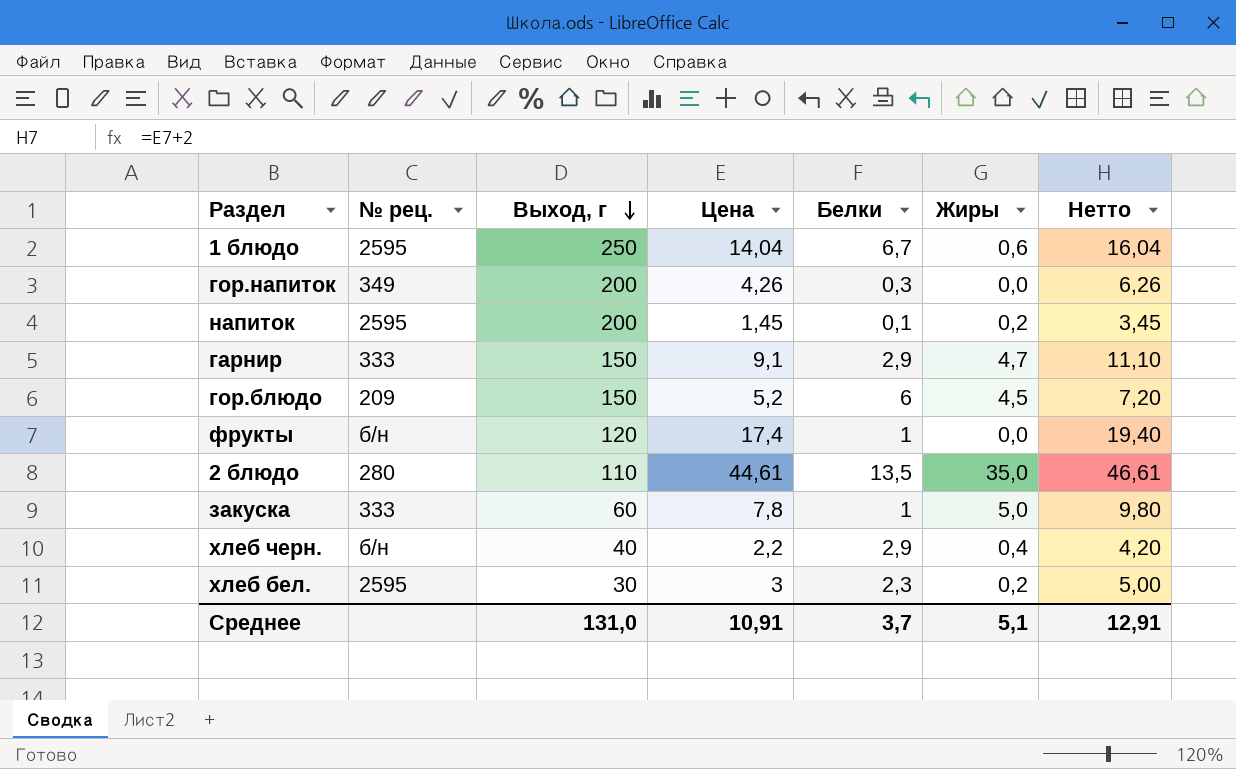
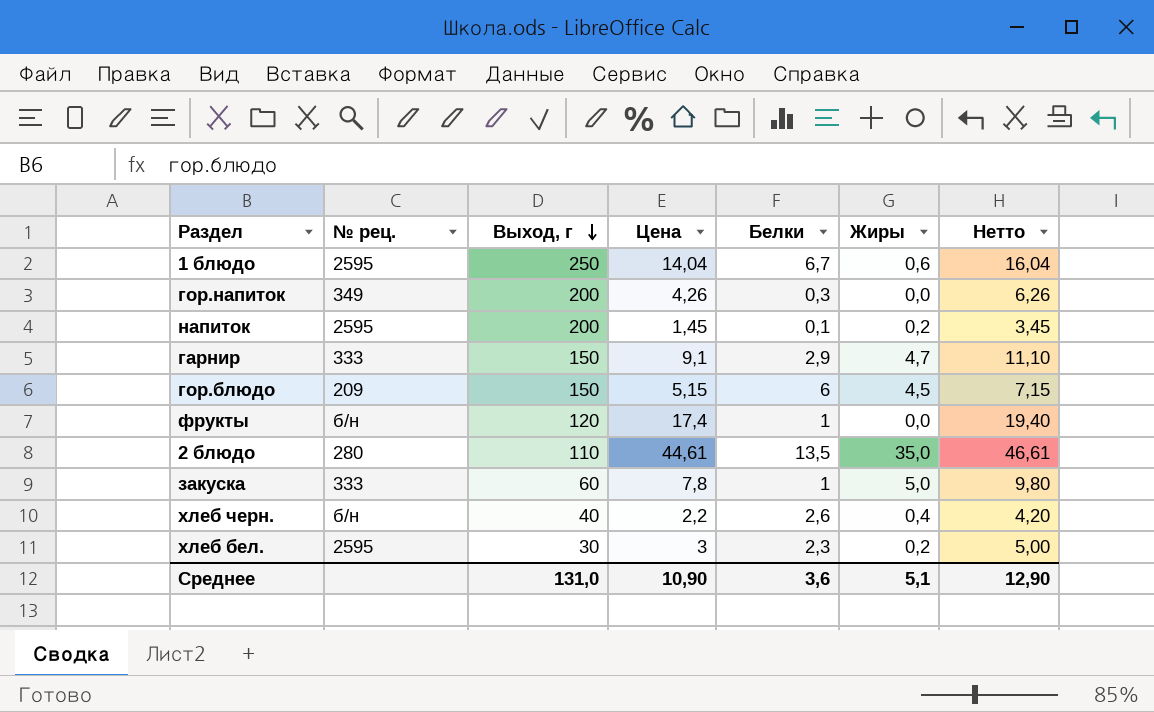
гор.блюдо | Цена: 5,2 -> 5,15
гор.блюдо | Нетто: 7,20 -> 7,15
хлеб черн. | Белки: 2,9 -> 2,6
Среднее | Цена: 10,91 -> 10,90
Среднее | Белки: 3,7 -> 3,6
Среднее | Нетто: 12,91 -> 12,90

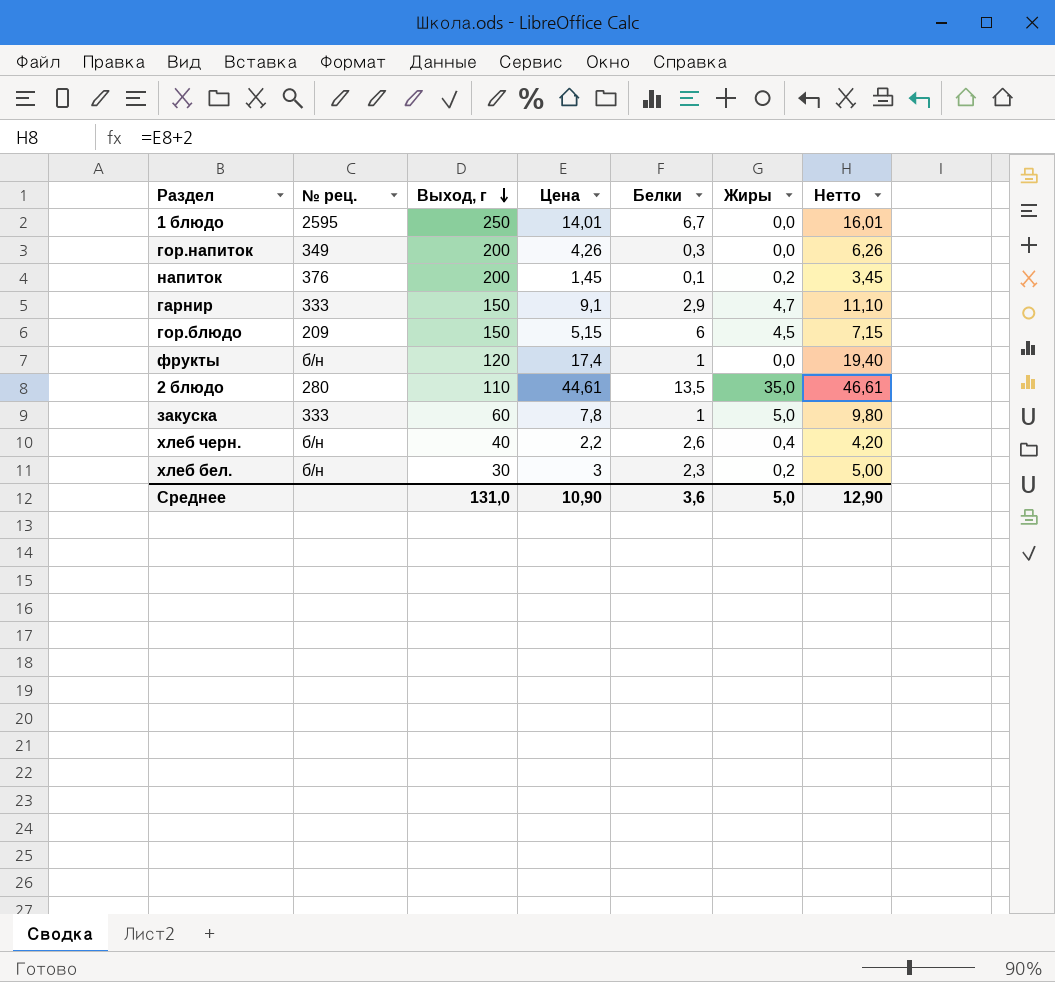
1 блюдо | Цена: 14,04 -> 14,01
1 блюдо | Жиры: 0,6 -> 0,0
1 блюдо | Нетто: 16,04 -> 16,01
напиток | № рец.: 2595 -> 376
хлеб бел. | № рец.: 2595 -> б/н
Среднее | Жиры: 5,1 -> 5,0

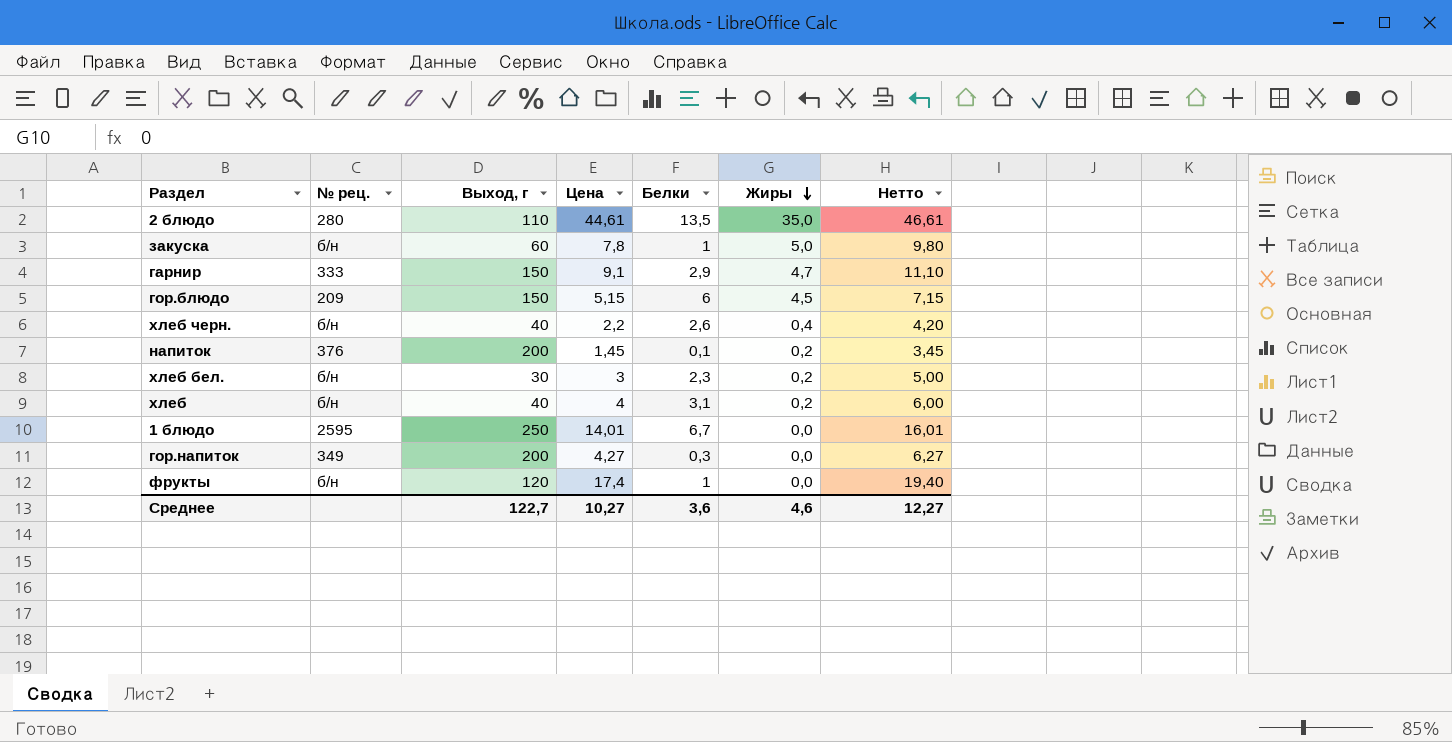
row order: Выход, г descending -> Жиры descending
закуска | № рец.: 333 -> б/н
row хлеб: none -> б/н | 40 | 4 | 3,1 | 0,2 | 6,00
гор.напиток | Цена: 4,26 -> 4,27
гор.напиток | Нетто: 6,26 -> 6,27
Среднее | Выход, г: 131,0 -> 122,7
Среднее | Цена: 10,90 -> 10,27
Среднее | Жиры: 5,0 -> 4,6
Среднее | Нетто: 12,90 -> 12,27

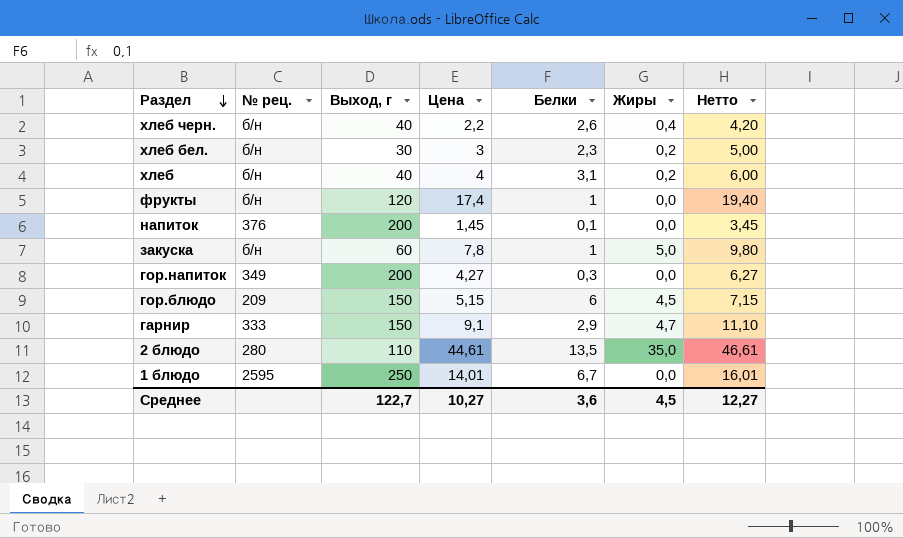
row order: Жиры descending -> Раздел descending
напиток | Жиры: 0,2 -> 0,0
Среднее | Жиры: 4,6 -> 4,5

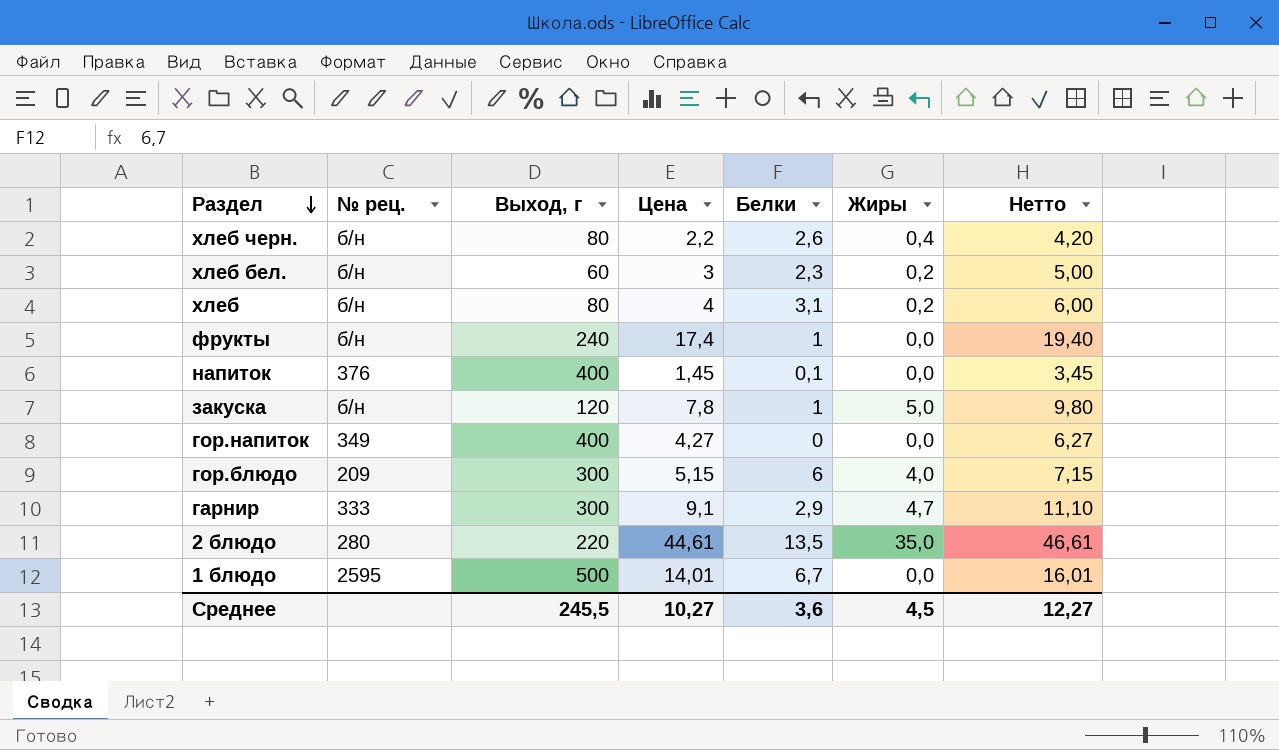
хлеб черн. | Выход, г: 40 -> 80
хлеб бел. | Выход, г: 30 -> 60
хлеб | Выход, г: 40 -> 80
фрукты | Выход, г: 120 -> 240
напиток | Выход, г: 200 -> 400
закуска | Выход, г: 60 -> 120
гор.напиток | Выход, г: 200 -> 400
гор.напиток | Белки: 0,3 -> 0
гор.блюдо | Выход, г: 150 -> 300
гор.блюдо | Жиры: 4,5 -> 4,0
гарнир | Выход, г: 150 -> 300
2 блюдо | Выход, г: 110 -> 220
1 блюдо | Выход, г: 250 -> 500
Среднее | Выход, г: 122,7 -> 245,5

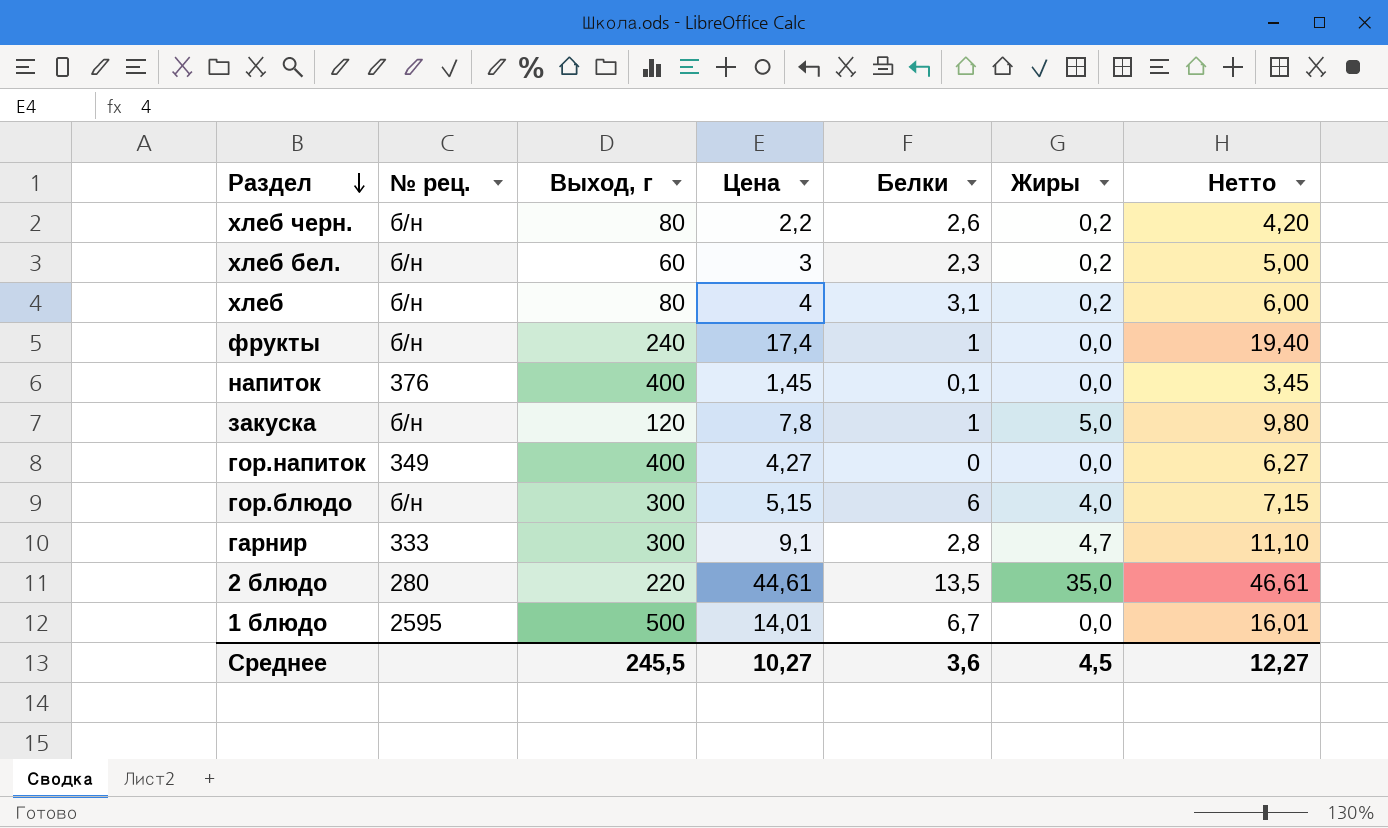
хлеб черн. | Жиры: 0,4 -> 0,2
гор.блюдо | № рец.: 209 -> б/н
гарнир | Белки: 2,9 -> 2,8

